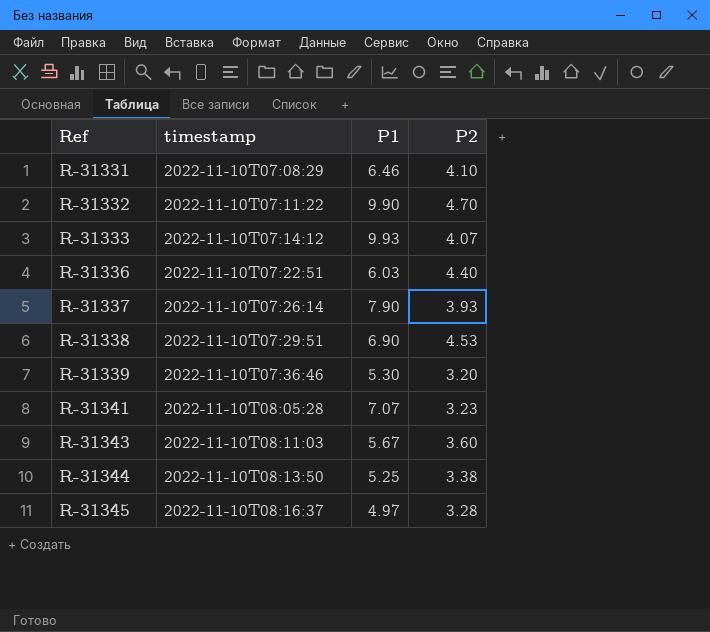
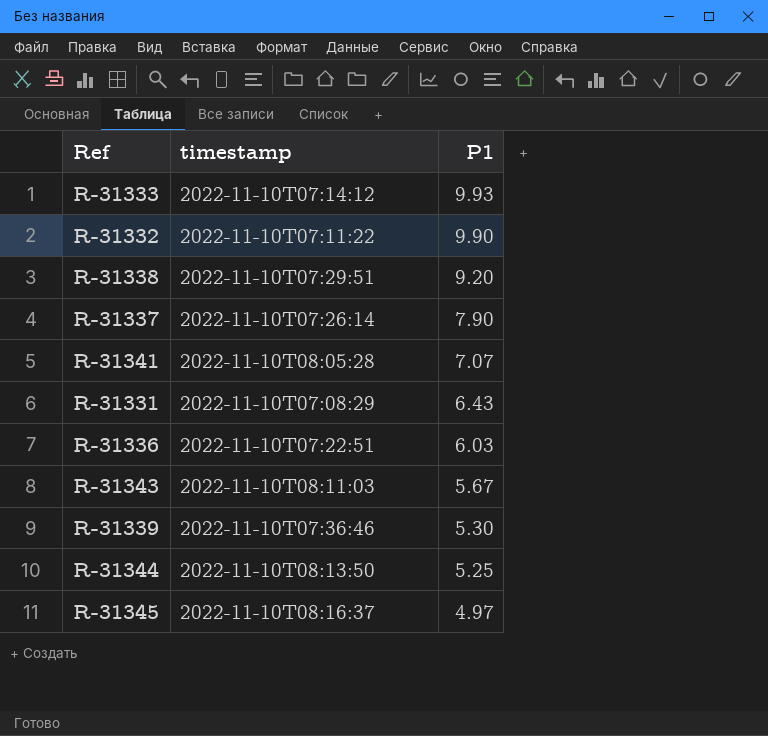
row order: Ref ascending -> P1 descending
column P2 | position: 4 -> none
R-31338 | P1: 6.90 -> 9.20
R-31331 | P1: 6.46 -> 6.43

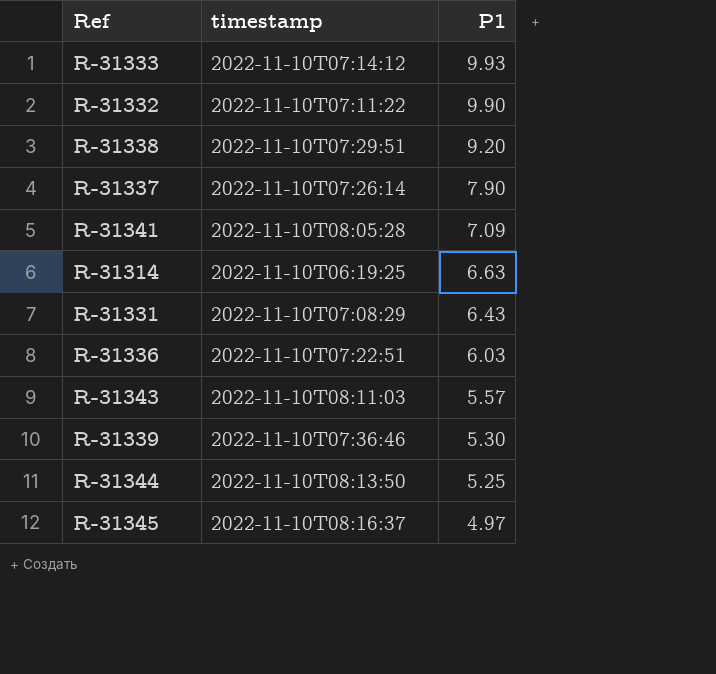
R-31341 | P1: 7.07 -> 7.09
row R-31314: none -> 2022-11-10T06:19:25 | 6.63
R-31343 | P1: 5.67 -> 5.57

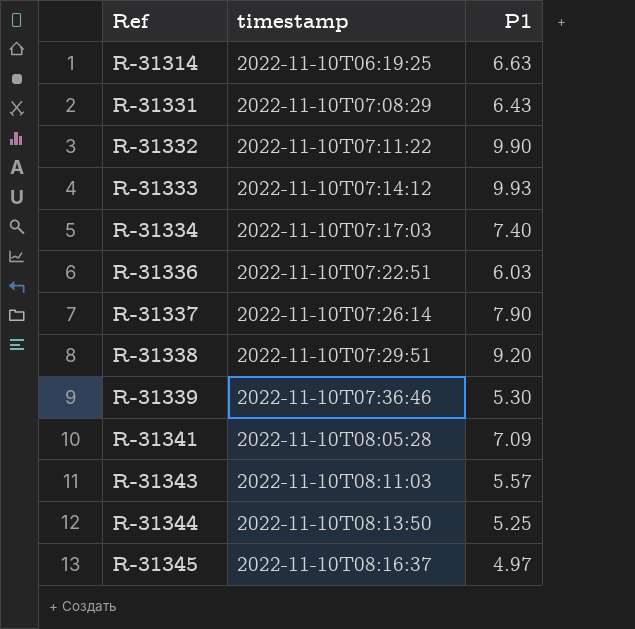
row order: P1 descending -> Ref ascending
row R-31334: none -> 2022-11-10T07:17:03 | 7.40

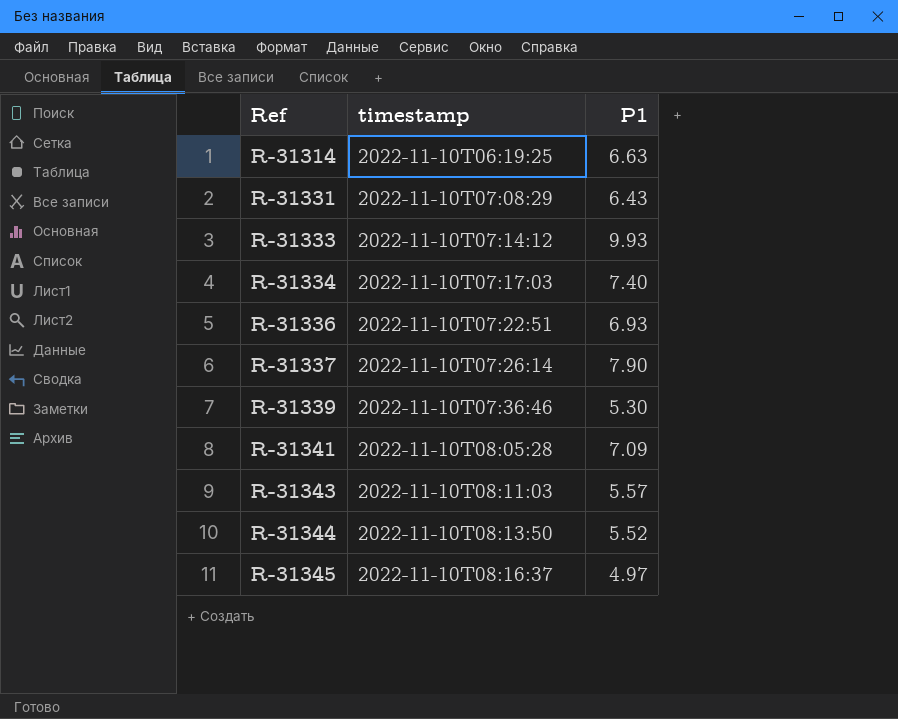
row R-31332: 2022-11-10T07:11:22 | 9.90 -> none
row R-31338: 2022-11-10T07:29:51 | 9.20 -> none
R-31336 | P1: 6.03 -> 6.93
R-31344 | P1: 5.25 -> 5.52

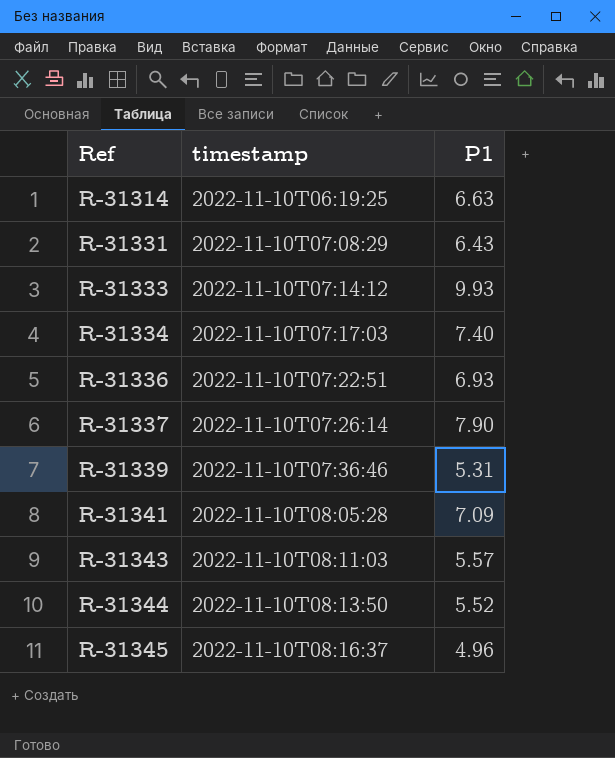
R-31339 | P1: 5.30 -> 5.31
R-31345 | P1: 4.97 -> 4.96

